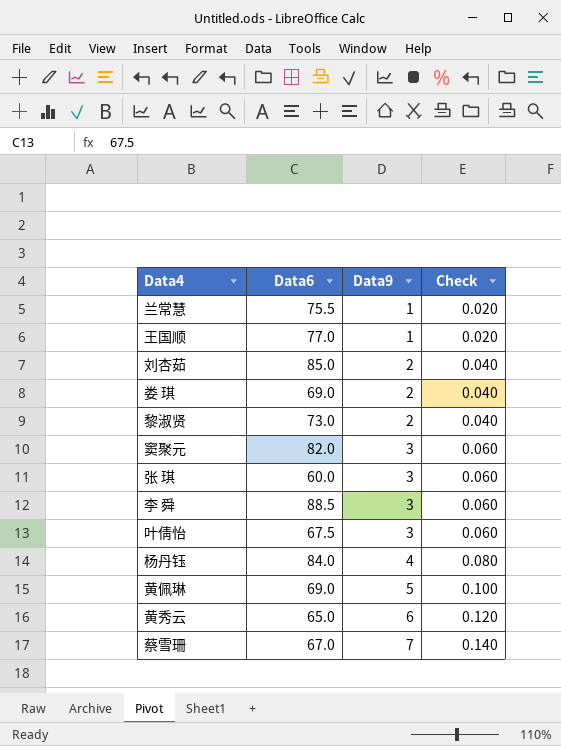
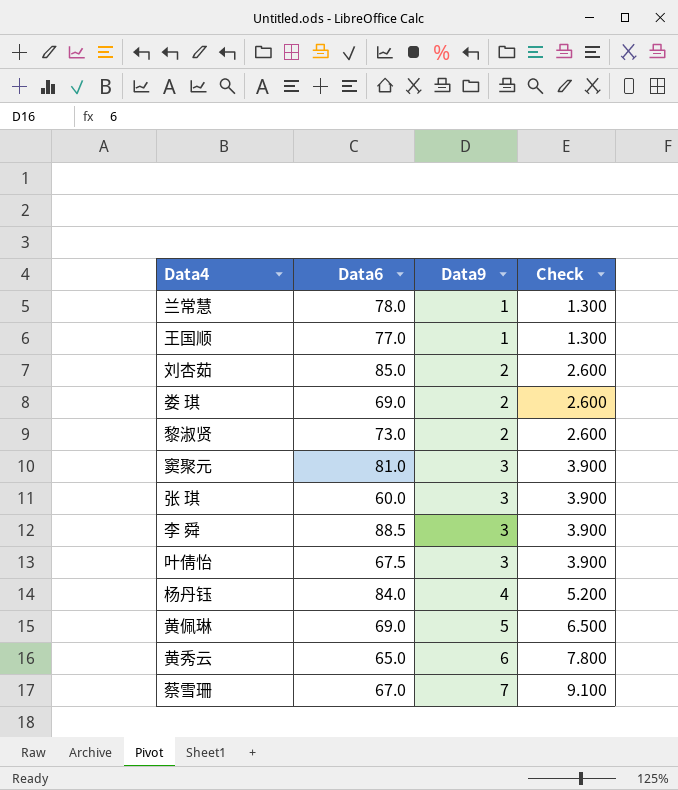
column Check | formula: [Data9] * 0.02 -> [Data9] * 1.3
兰常慧 | Data6: 75.5 -> 78.0
窦聚元 | Data6: 82.0 -> 81.0

